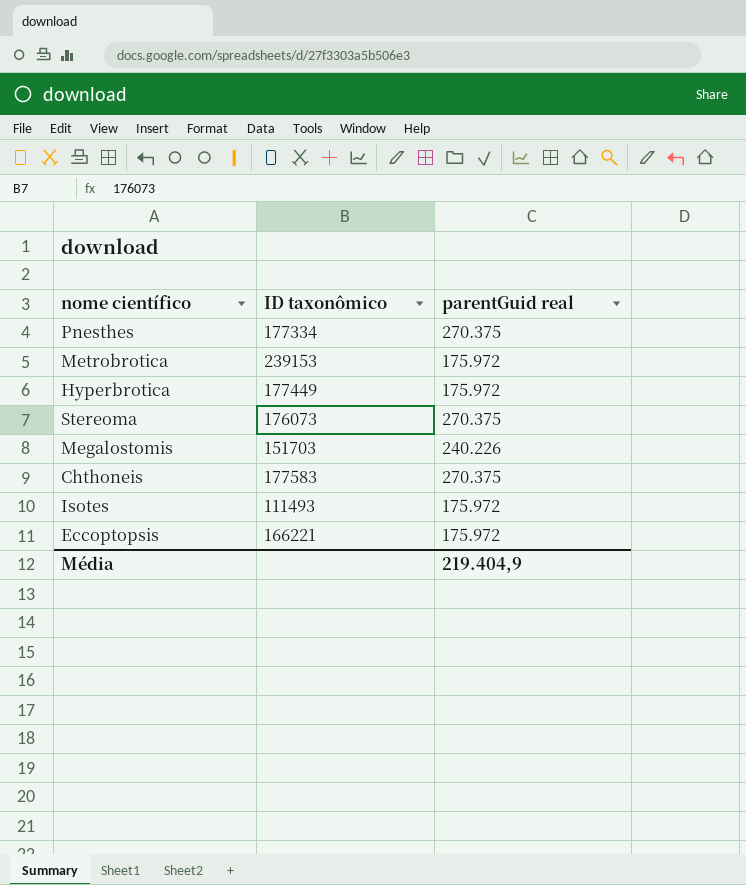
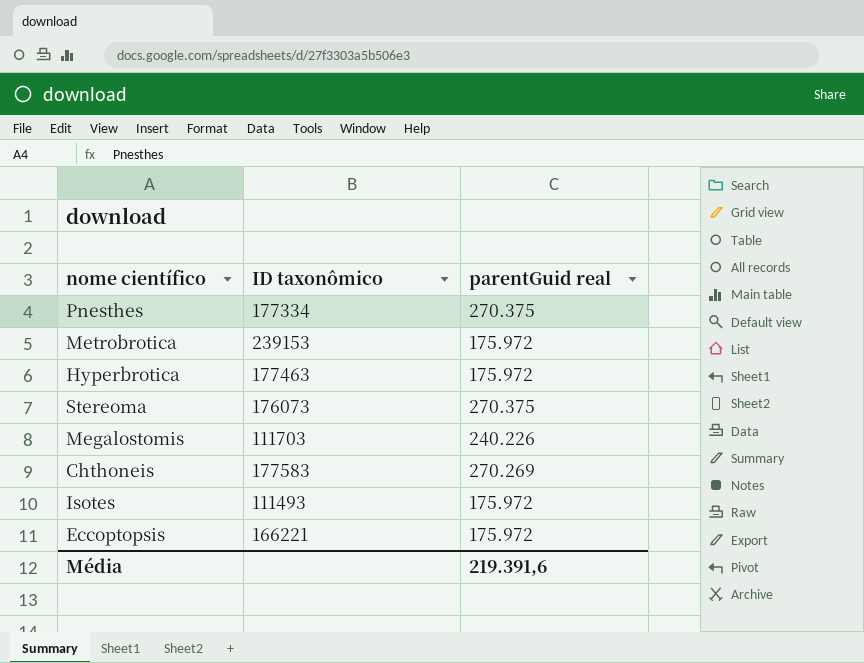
Hyperbrotica | ID taxonômico: 177449 -> 177463
Megalostomis | ID taxonômico: 151703 -> 111703
Chthoneis | parentGuid real: 270.375 -> 270.269
Média | parentGuid real: 219.404,9 -> 219.391,6

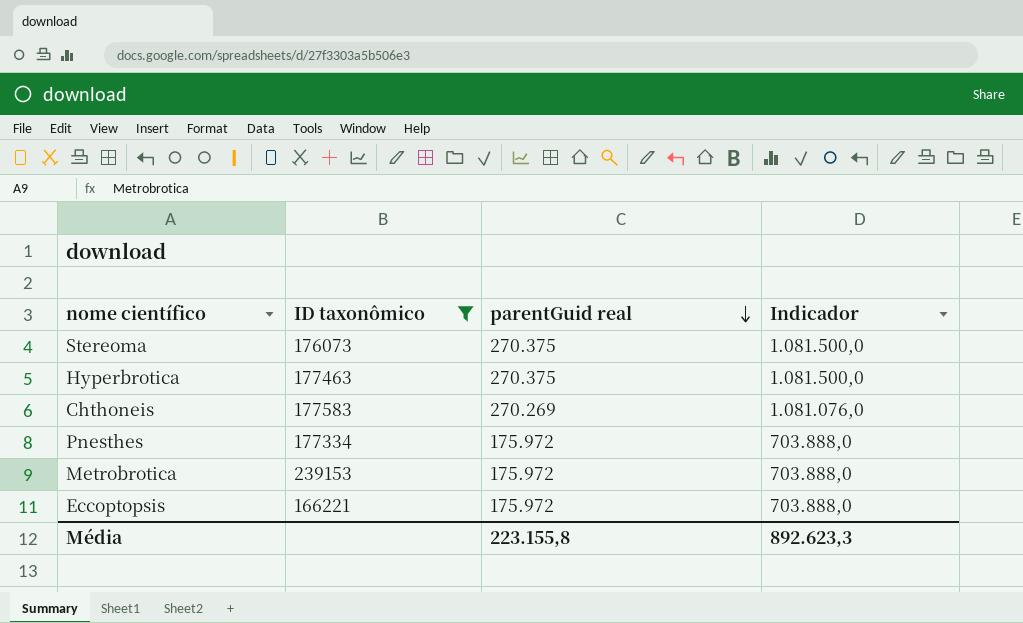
filter: none -> ID taxonômico >= 166221
row order: none -> parentGuid real descending
column Indicador | formula: none -> [parentGuid real] * 4
Hyperbrotica | parentGuid real: 175.972 -> 270.375
Pnesthes | parentGuid real: 270.375 -> 175.972
Média | parentGuid real: 219.391,6 -> 223.155,8

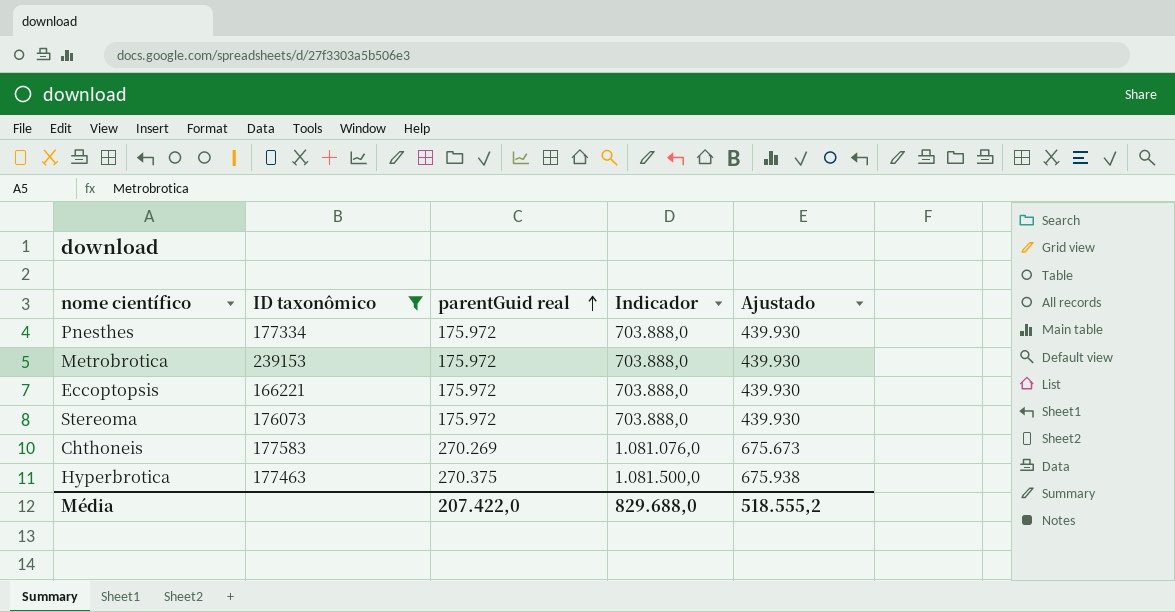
row order: parentGuid real descending -> parentGuid real ascending
column Ajustado | formula: none -> [parentGuid real] * 2,5
Stereoma | parentGuid real: 270.375 -> 175.972
Stereoma | Indicador: 1.081.500,0 -> 703.888,0
Média | parentGuid real: 223.155,8 -> 207.422,0
Média | Indicador: 892.623,3 -> 829.688,0

